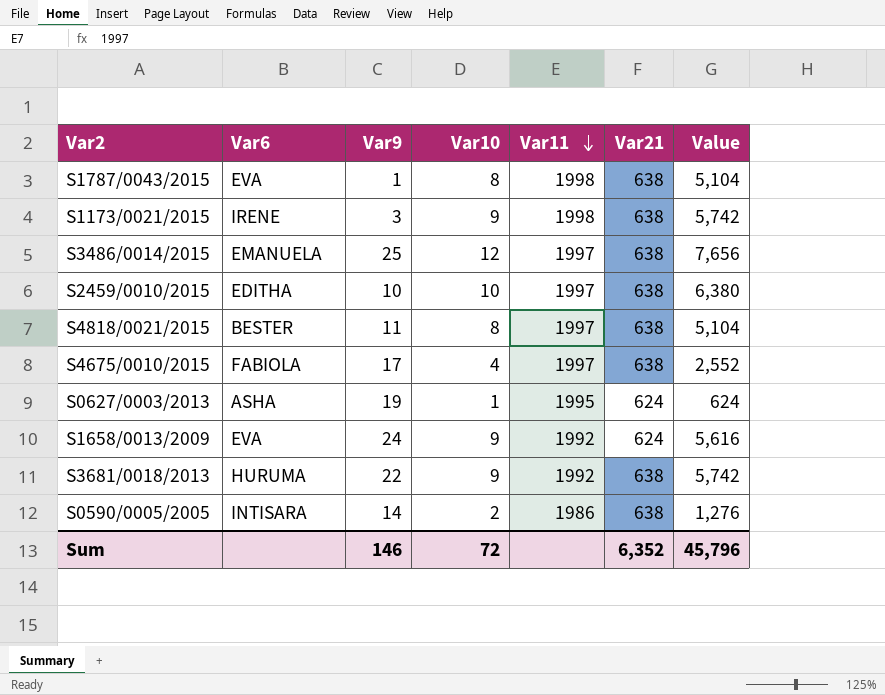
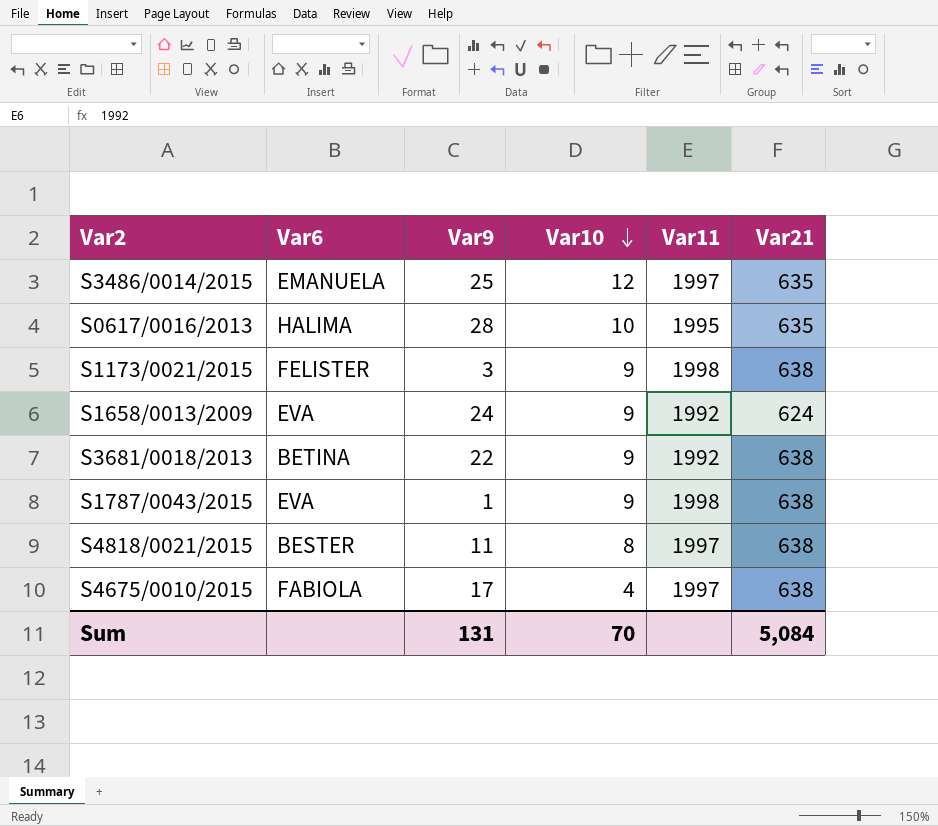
row order: Var11 descending -> Var10 descending
column Value | formula: [Var10] * [Var21] -> none
row S2459/0010/2015: EDITHA | 10 | 10 | 1997 | 638 | 6,380 -> none
row S0627/0003/2013: ASHA | 19 | 1 | 1995 | 624 | 624 -> none
row S0590/0005/2005: INTISARA | 14 | 2 | 1986 | 638 | 1,276 -> none
S3486/0014/2015 | Var21: 638 -> 635
row S0617/0016/2013: none -> HALIMA | 28 | 10 | 1995 | 635
S1173/0021/2015 | Var6: IRENE -> FELISTER
S3681/0018/2013 | Var6: HURUMA -> BETINA
S1787/0043/2015 | Var10: 8 -> 9
Sum | Var9: 146 -> 131
Sum | Var10: 72 -> 70
Sum | Var21: 6,352 -> 5,084

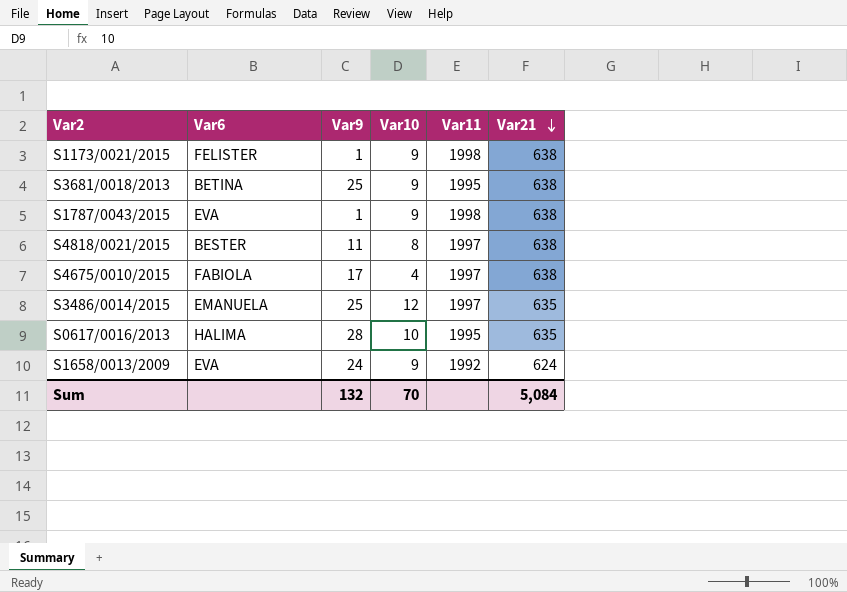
row order: Var10 descending -> Var21 descending
S1173/0021/2015 | Var9: 3 -> 1
S3681/0018/2013 | Var9: 22 -> 25
S3681/0018/2013 | Var11: 1992 -> 1995
Sum | Var9: 131 -> 132

